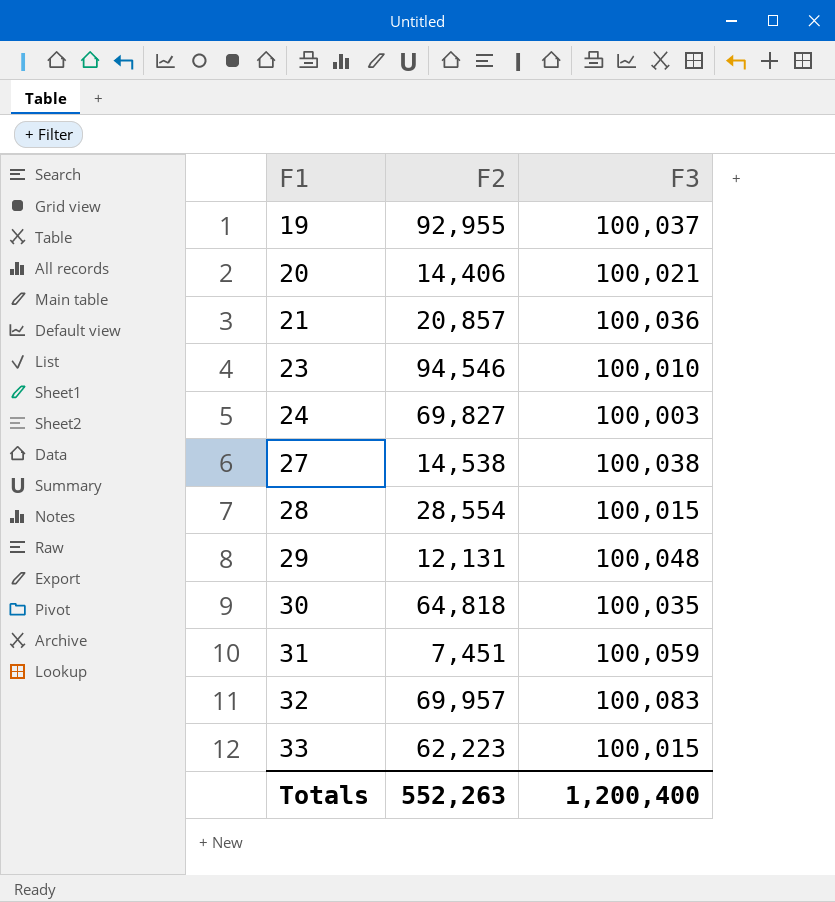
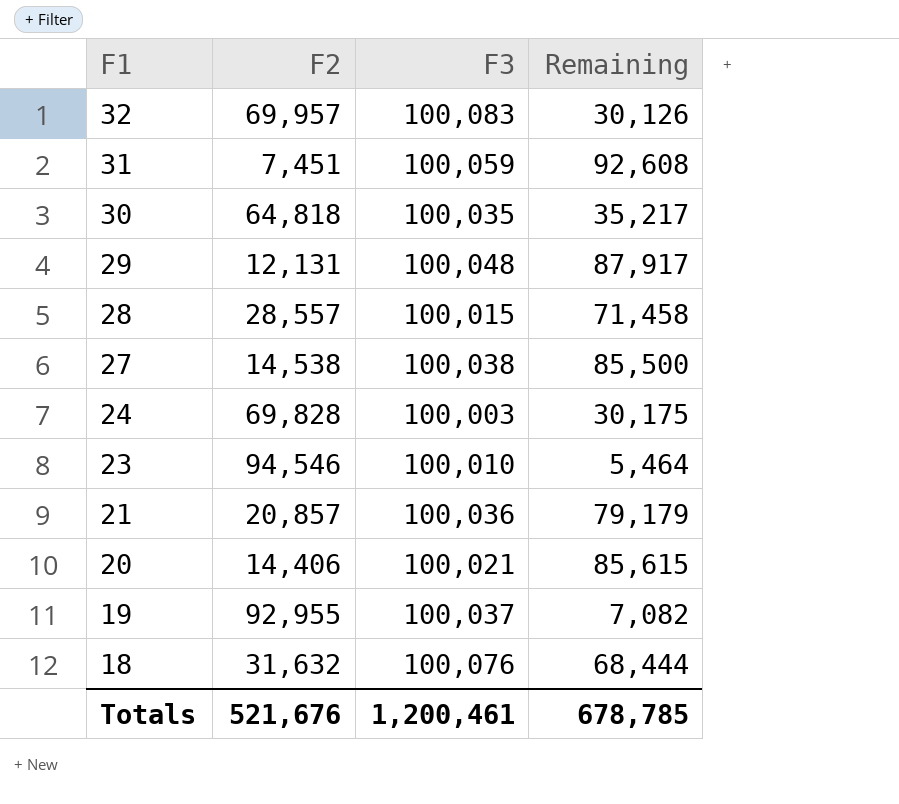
row order: F1 ascending -> F1 descending
column Remaining | formula: none -> [F3] - [F2]
row 33: 62,223 | 100,015 -> none
28 | F2: 28,554 -> 28,557
24 | F2: 69,827 -> 69,828
row 18: none -> 31,632 | 100,076 | 68,444
Totals | F2: 552,263 -> 521,676
Totals | F3: 1,200,400 -> 1,200,461

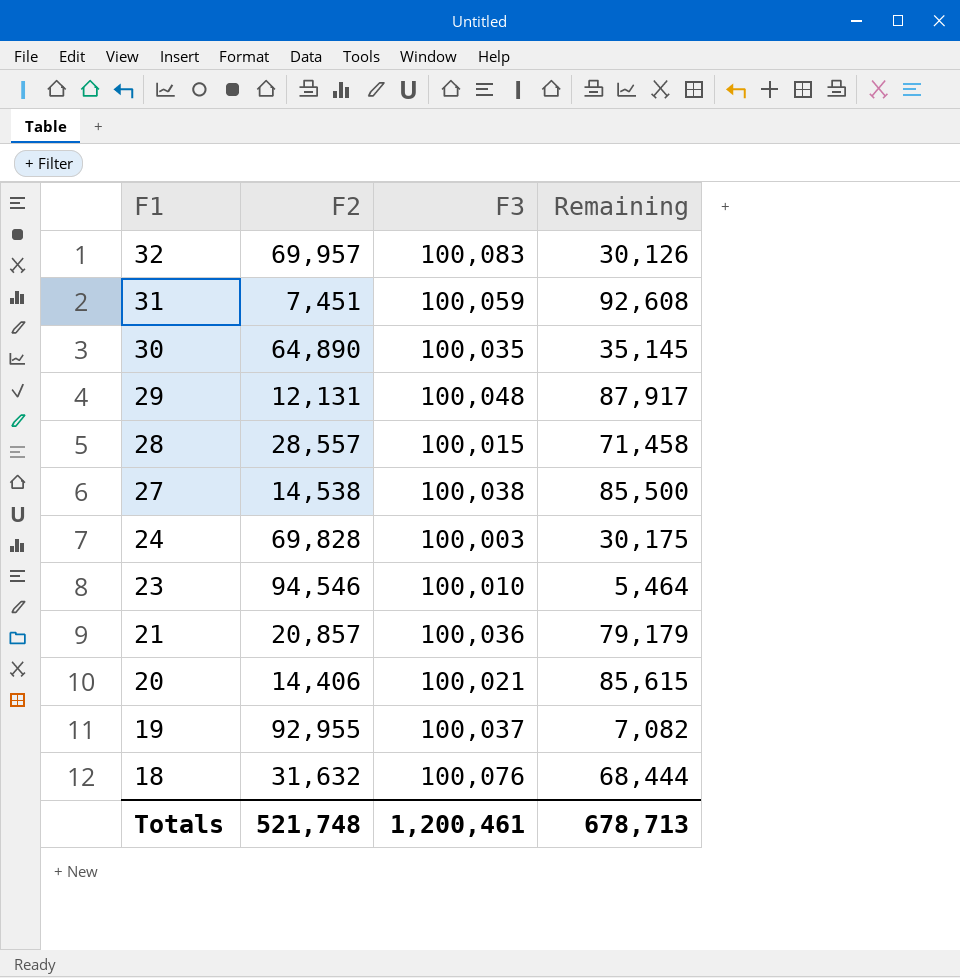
30 | F2: 64,818 -> 64,890
30 | Remaining: 35,217 -> 35,145
Totals | F2: 521,676 -> 521,748
Totals | Remaining: 678,785 -> 678,713

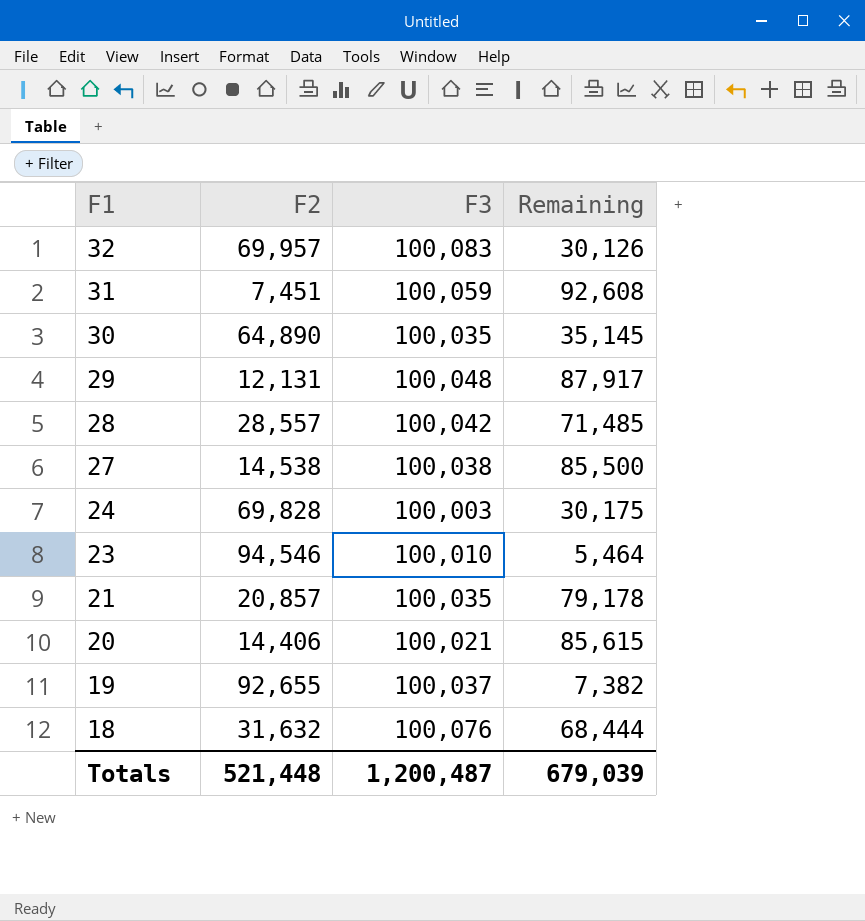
28 | F3: 100,015 -> 100,042
28 | Remaining: 71,458 -> 71,485
21 | F3: 100,036 -> 100,035
21 | Remaining: 79,179 -> 79,178
19 | F2: 92,955 -> 92,655
19 | Remaining: 7,082 -> 7,382
Totals | F2: 521,748 -> 521,448
Totals | F3: 1,200,461 -> 1,200,487
Totals | Remaining: 678,713 -> 679,039

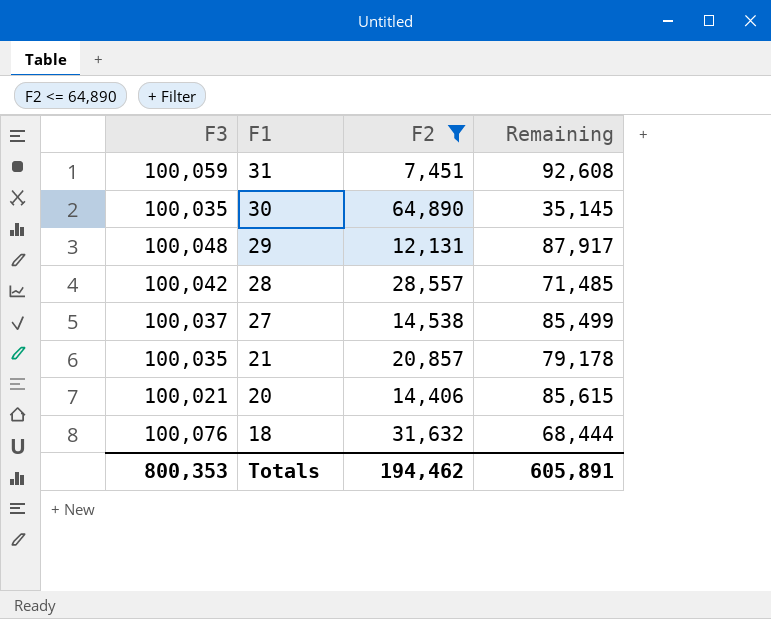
filter: none -> F2 <= 64,890
column F3 | position: 3 -> 1
27 | F3: 100,038 -> 100,037
27 | Remaining: 85,500 -> 85,499
Totals | F3: 1,200,487 -> 800,353
Totals | F2: 521,448 -> 194,462
Totals | Remaining: 679,039 -> 605,891

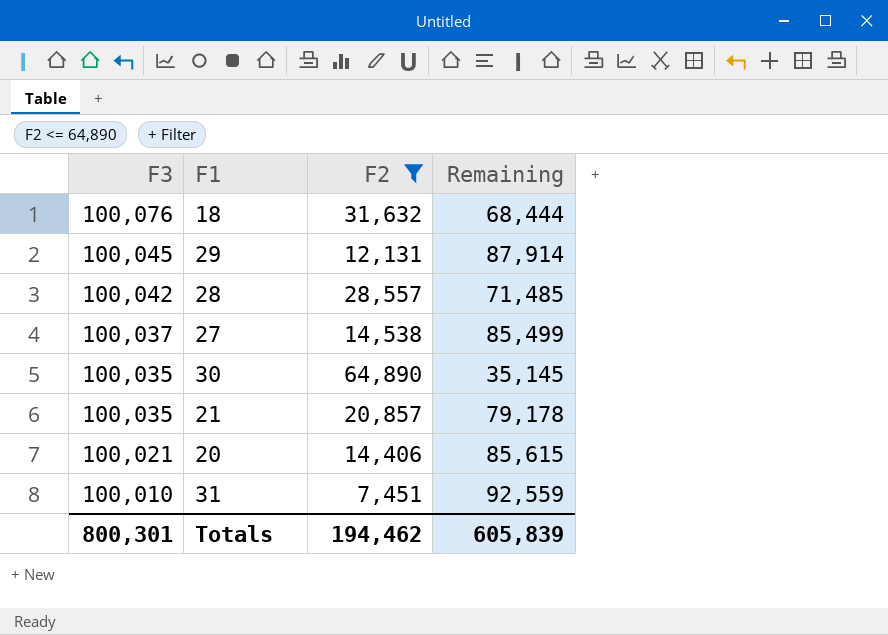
row order: F1 descending -> F3 descending
29 | F3: 100,048 -> 100,045
29 | Remaining: 87,917 -> 87,914
31 | F3: 100,059 -> 100,010
31 | Remaining: 92,608 -> 92,559
Totals | F3: 800,353 -> 800,301
Totals | Remaining: 605,891 -> 605,839

